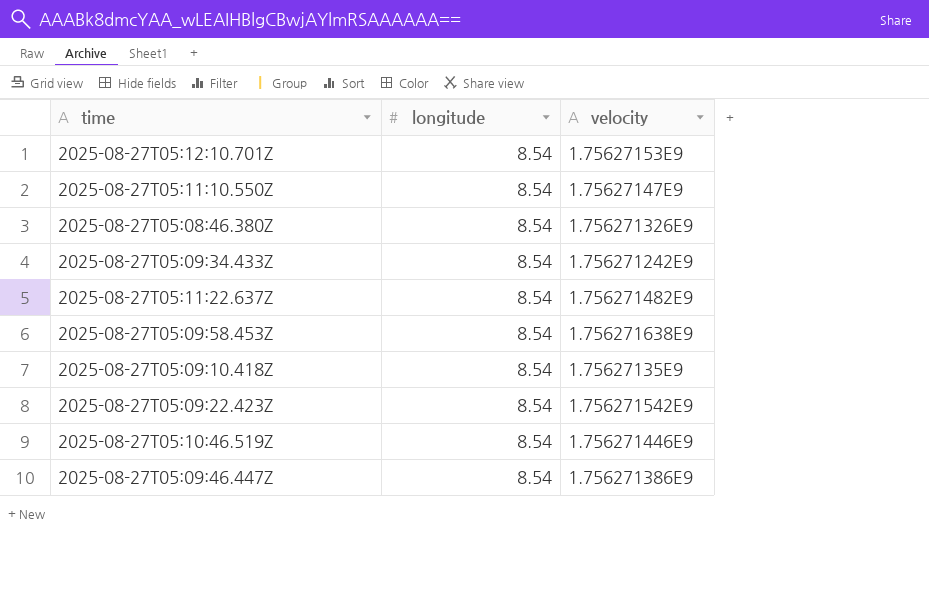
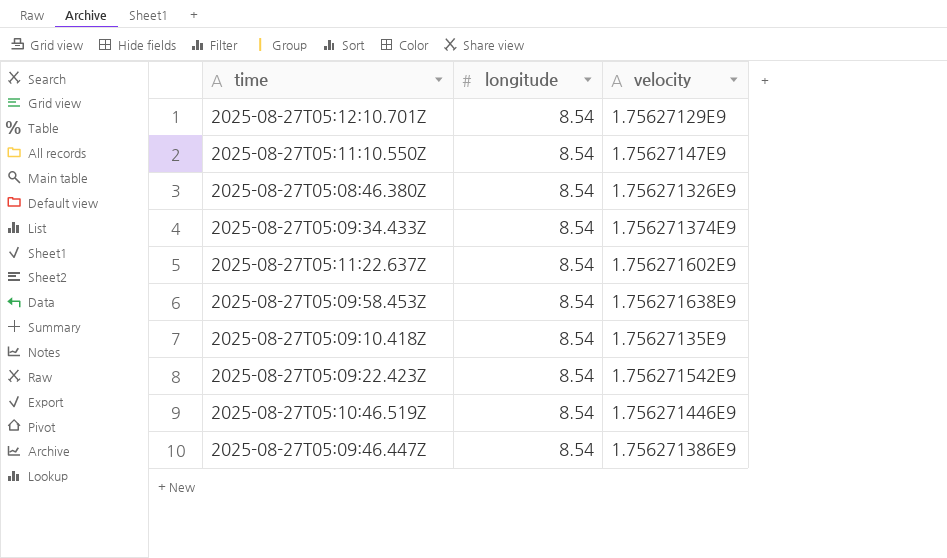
2025-08-27T05:12:10.701Z | velocity: 1.75627153E9 -> 1.75627129E9
2025-08-27T05:09:34.433Z | velocity: 1.756271242E9 -> 1.756271374E9
2025-08-27T05:11:22.637Z | velocity: 1.756271482E9 -> 1.756271602E9

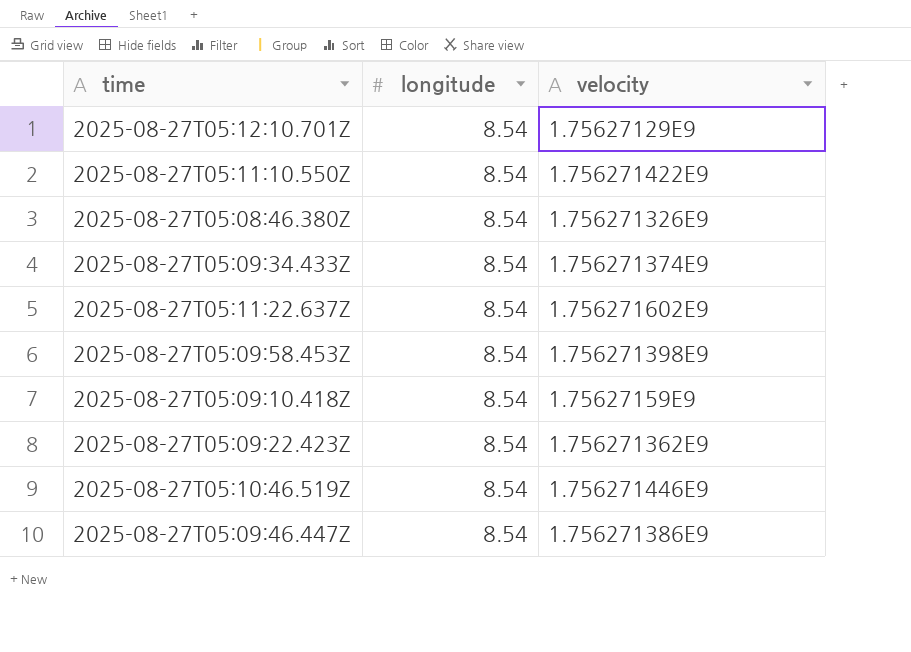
2025-08-27T05:11:10.550Z | velocity: 1.75627147E9 -> 1.756271422E9
2025-08-27T05:09:58.453Z | velocity: 1.756271638E9 -> 1.756271398E9
2025-08-27T05:09:10.418Z | velocity: 1.75627135E9 -> 1.75627159E9
2025-08-27T05:09:22.423Z | velocity: 1.756271542E9 -> 1.756271362E9

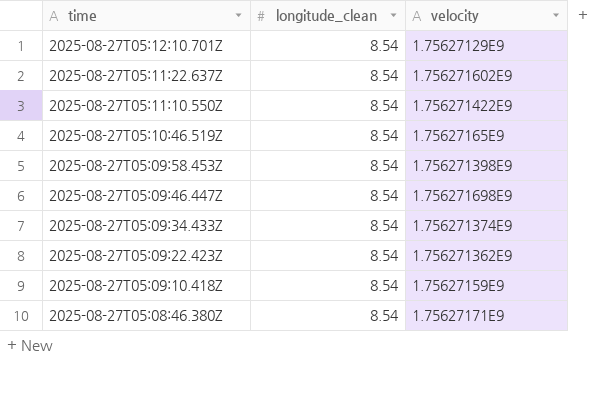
row order: none -> time descending
column name: longitude -> longitude_clean
2025-08-27T05:10:46.519Z | velocity: 1.756271446E9 -> 1.75627165E9
2025-08-27T05:09:46.447Z | velocity: 1.756271386E9 -> 1.756271698E9
2025-08-27T05:08:46.380Z | velocity: 1.756271326E9 -> 1.75627171E9

